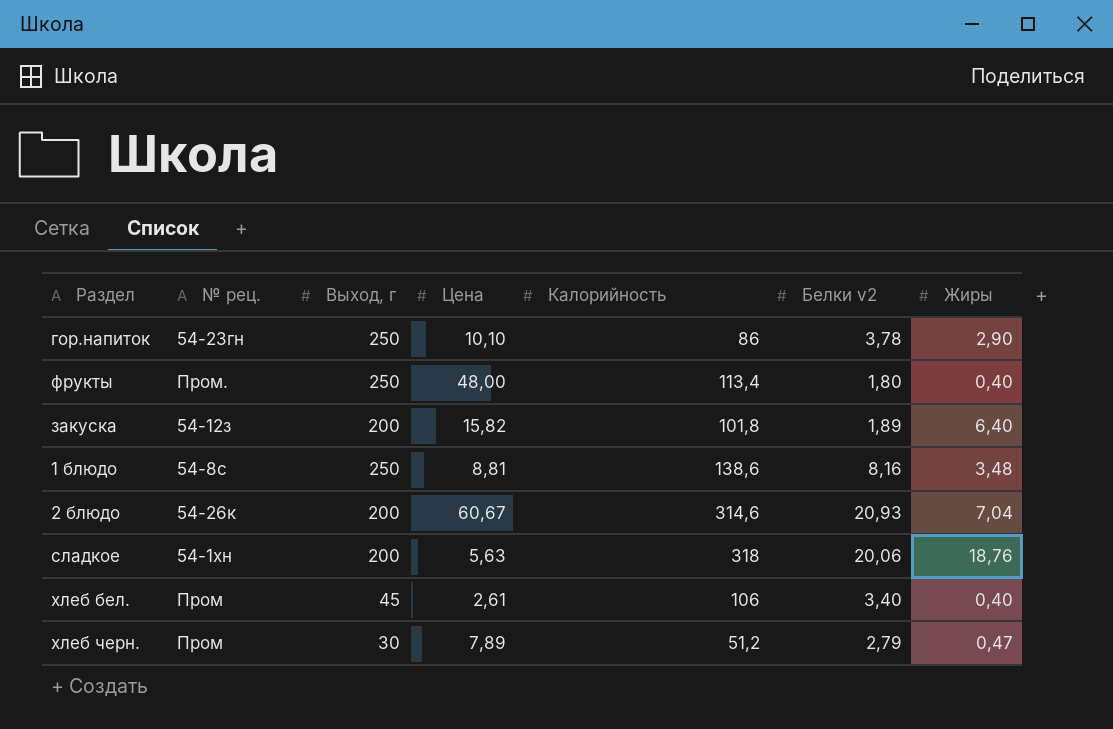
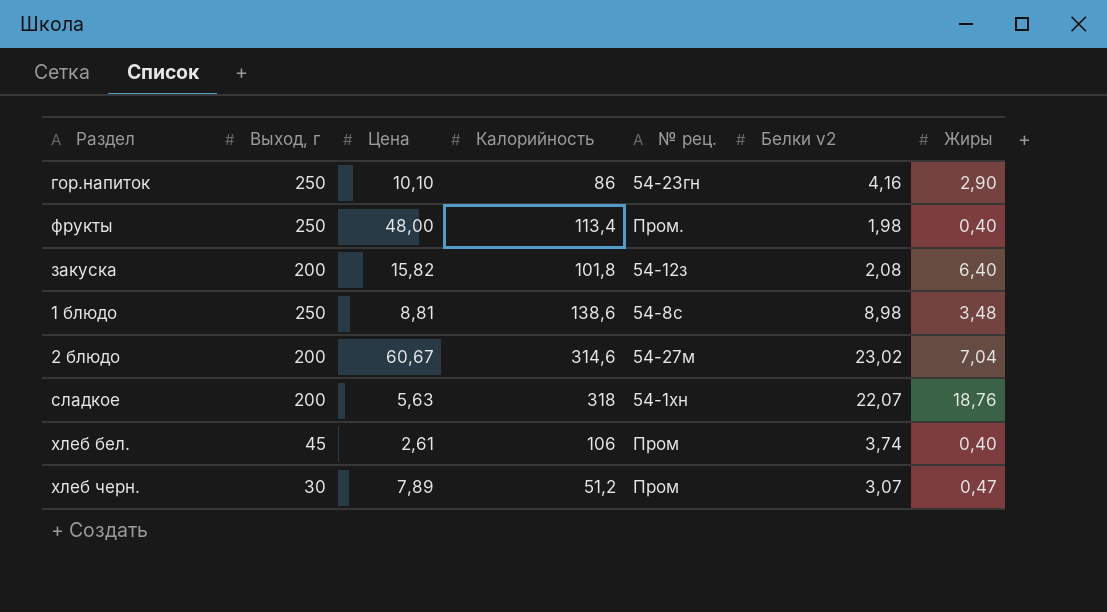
column № рец. | position: 2 -> 5
гор.напиток | Белки v2: 3,78 -> 4,16
фрукты | Белки v2: 1,80 -> 1,98
закуска | Белки v2: 1,89 -> 2,08
1 блюдо | Белки v2: 8,16 -> 8,98
2 блюдо | № рец.: 54-26к -> 54-27м
2 блюдо | Белки v2: 20,93 -> 23,02
сладкое | Белки v2: 20,06 -> 22,07
хлеб бел. | Белки v2: 3,40 -> 3,74
хлеб черн. | Белки v2: 2,79 -> 3,07

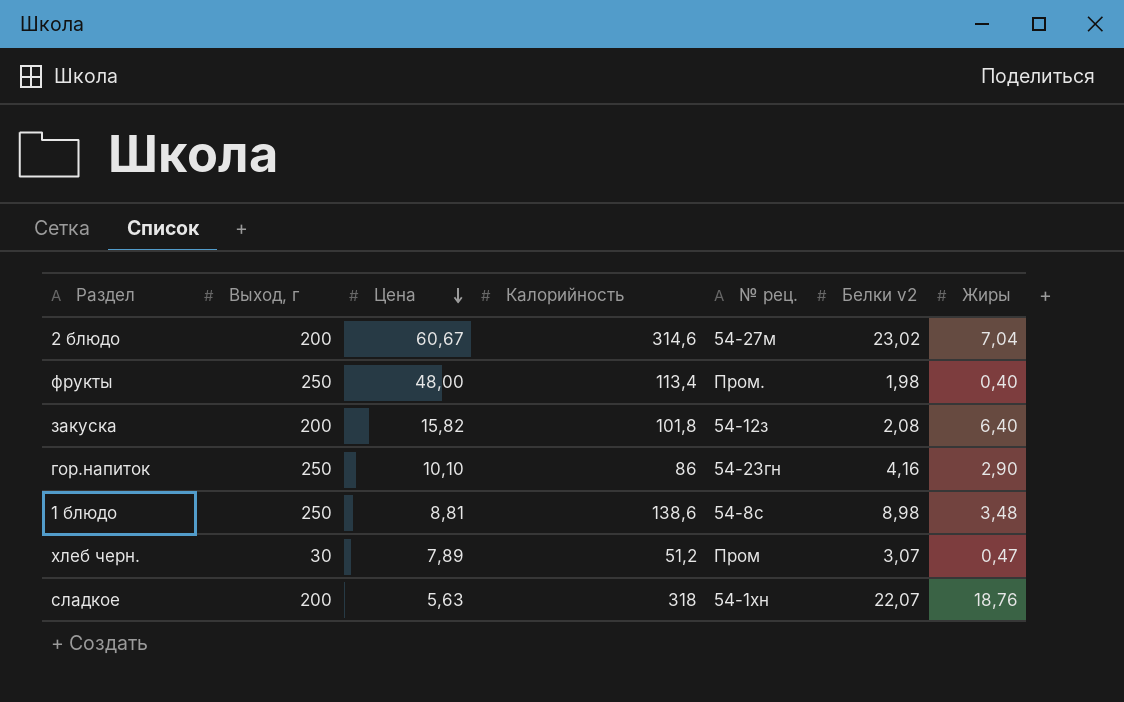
row order: none -> Цена descending
row хлеб бел.: 45 | 2,61 | 106 | Пром | 3,74 | 0,40 -> none

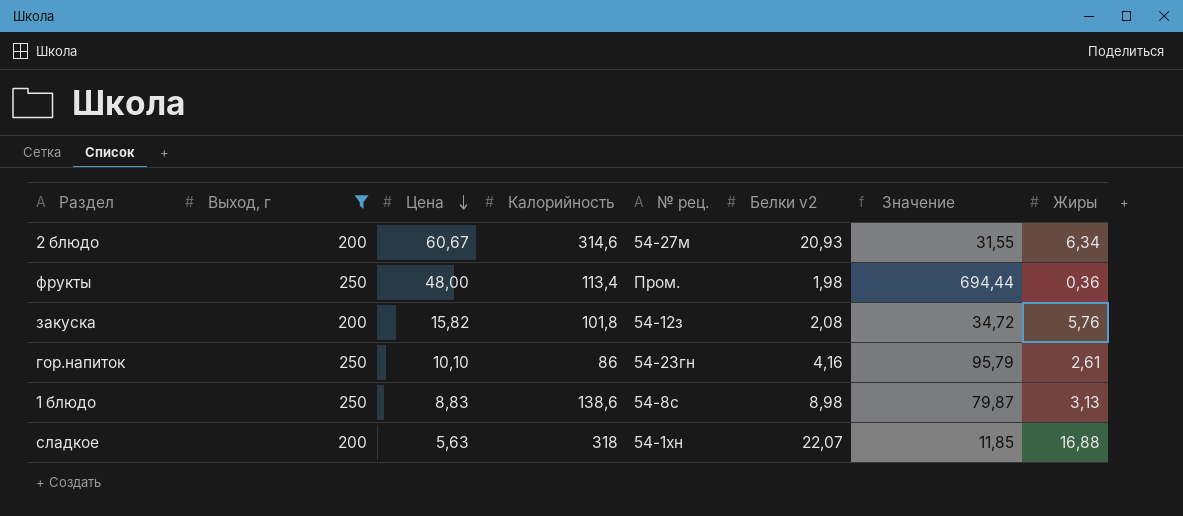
filter: none -> Выход, г != 30
column Значение | formula: none -> [Выход, г] / [Жиры]
2 блюдо | Белки v2: 23,02 -> 20,93
2 блюдо | Жиры: 7,04 -> 6,34
фрукты | Жиры: 0,40 -> 0,36
закуска | Жиры: 6,40 -> 5,76
гор.напиток | Жиры: 2,90 -> 2,61
1 блюдо | Цена: 8,81 -> 8,83
1 блюдо | Жиры: 3,48 -> 3,13
сладкое | Жиры: 18,76 -> 16,88

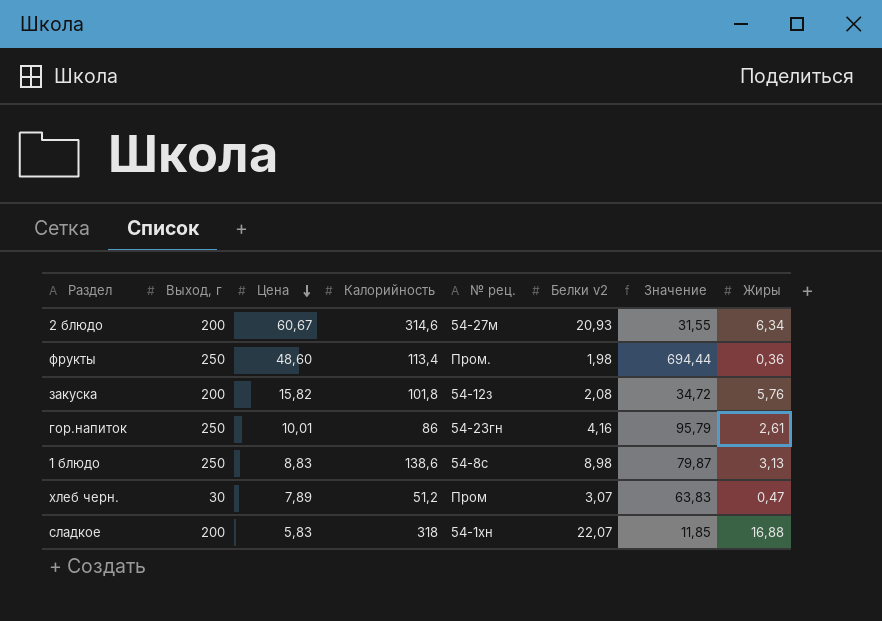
filter: Выход, г != 30 -> none
фрукты | Цена: 48,00 -> 48,60
гор.напиток | Цена: 10,10 -> 10,01
сладкое | Цена: 5,63 -> 5,83

